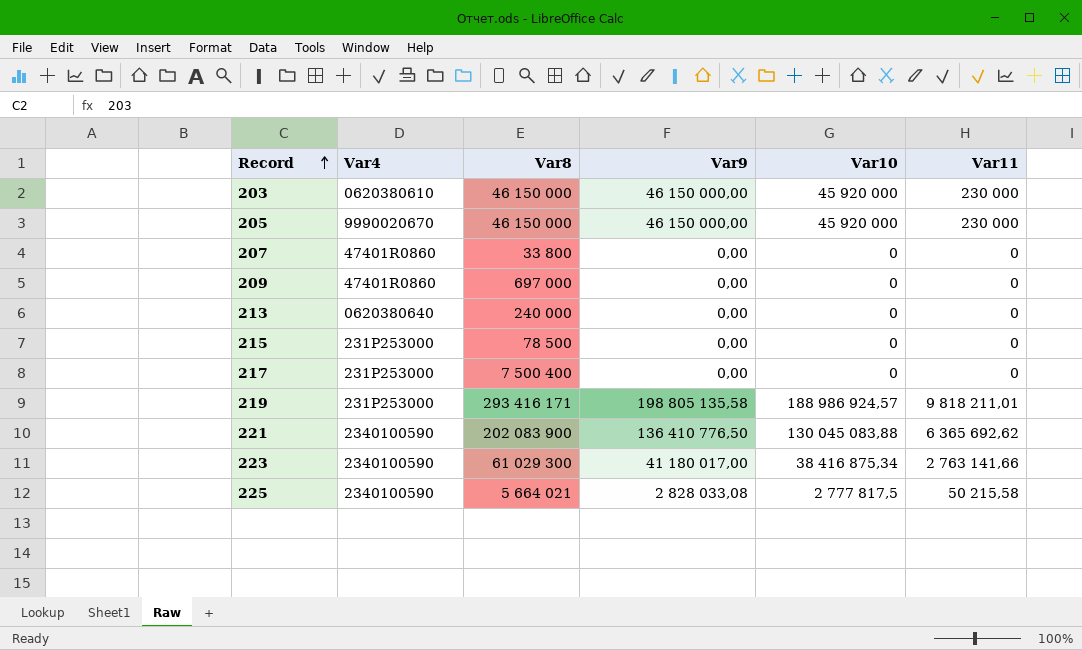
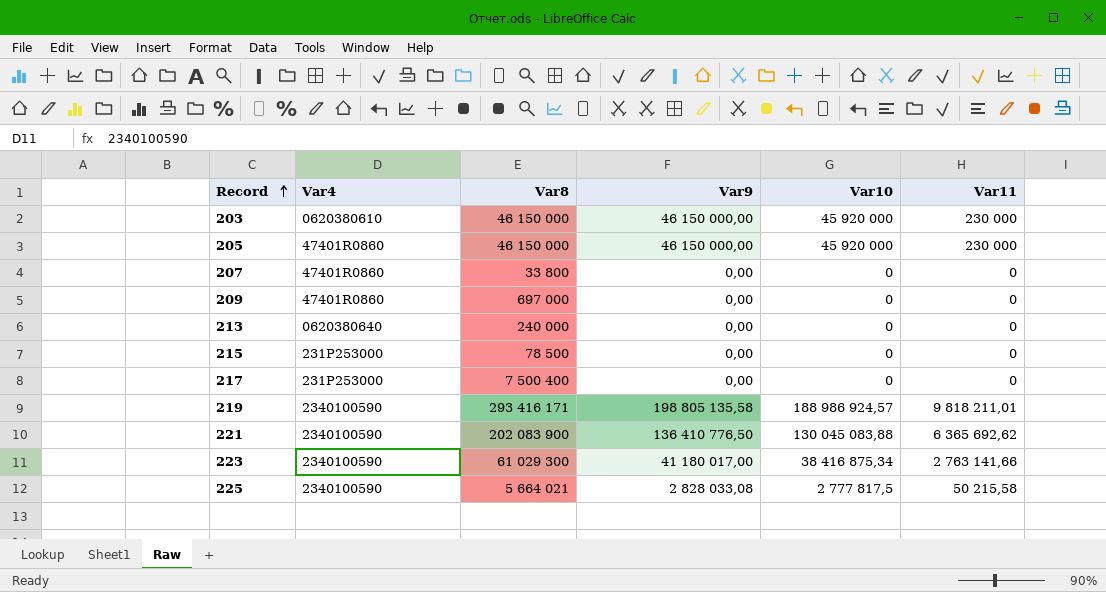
205 | Var4: 9990020670 -> 47401R0860
219 | Var4: 231P253000 -> 2340100590

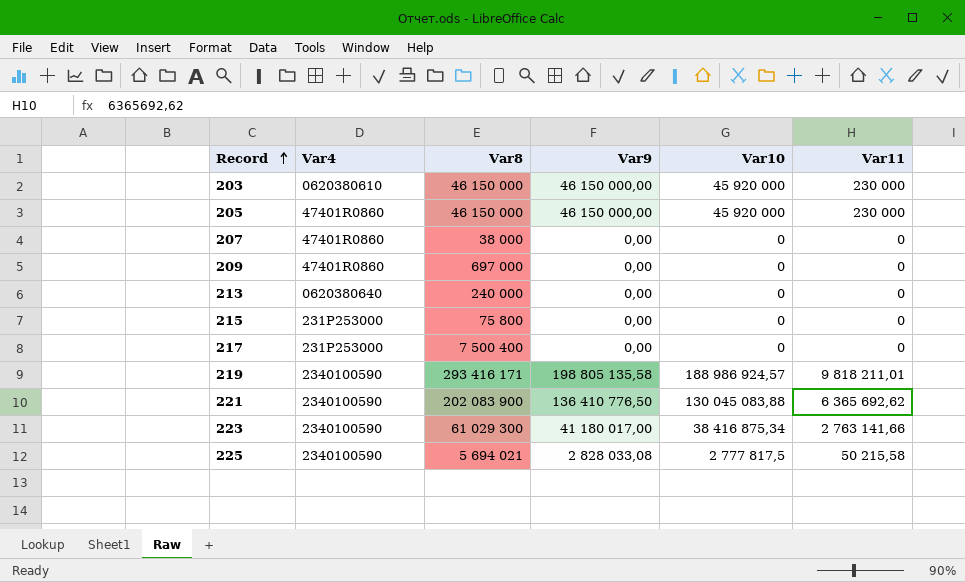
207 | Var8: 33 800 -> 38 000
215 | Var8: 78 500 -> 75 800
225 | Var8: 5 664 021 -> 5 694 021

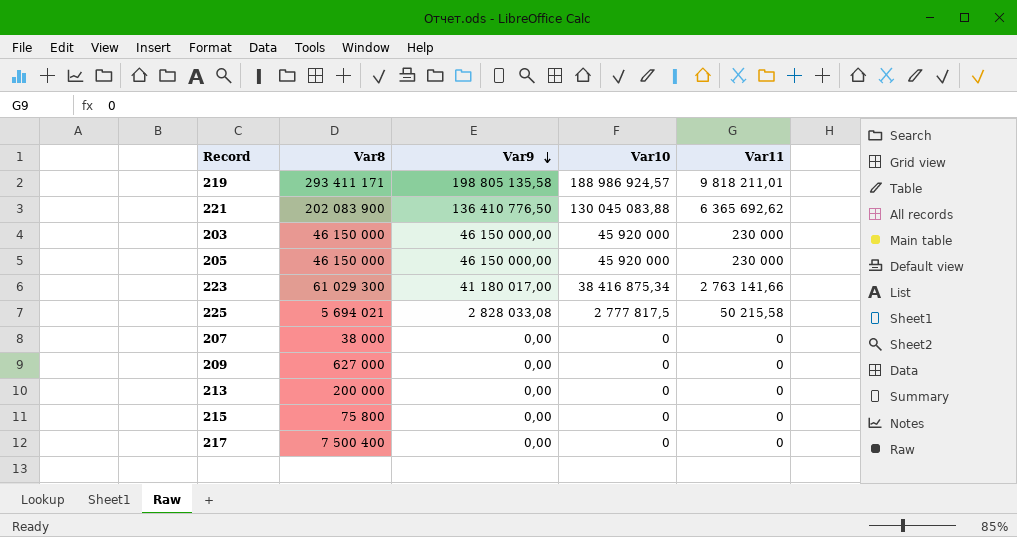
row order: Record ascending -> Var9 descending
column Var4 | position: 2 -> none
219 | Var8: 293 416 171 -> 293 411 171
209 | Var8: 697 000 -> 627 000
213 | Var8: 240 000 -> 200 000

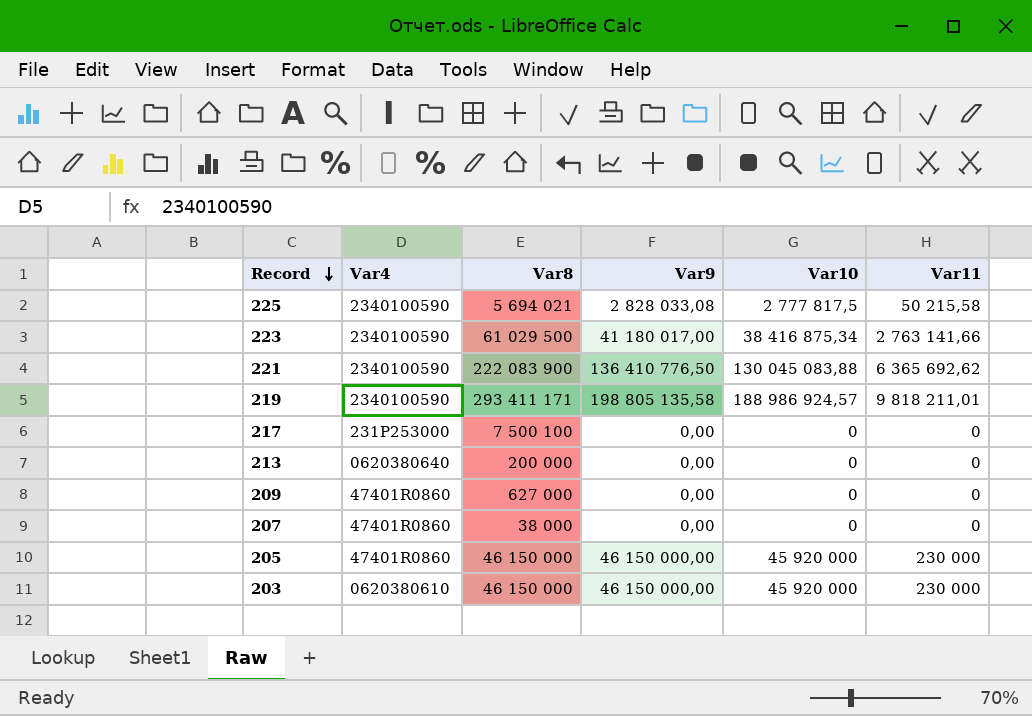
row order: Var9 descending -> Record descending
column Var4 | position: none -> 2
row 215: 75 800 | 0,00 | 0 | 0 -> none
223 | Var8: 61 029 300 -> 61 029 500
221 | Var8: 202 083 900 -> 222 083 900
217 | Var8: 7 500 400 -> 7 500 100

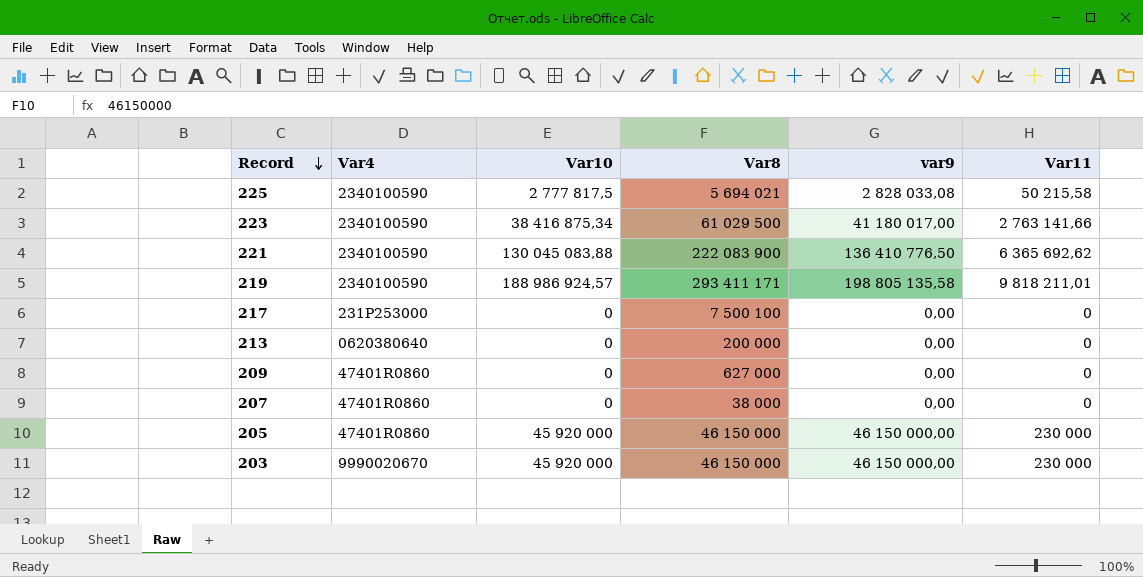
column Var10 | position: 5 -> 3
column name: Var9 -> var9
203 | Var4: 0620380610 -> 9990020670

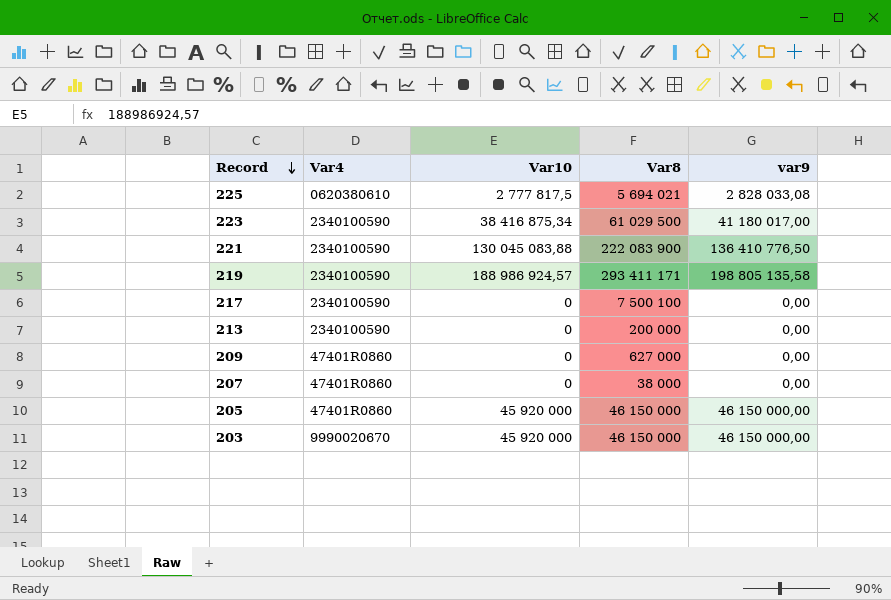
column Var11 | position: 6 -> none
225 | Var4: 2340100590 -> 0620380610
217 | Var4: 231P253000 -> 2340100590
213 | Var4: 0620380640 -> 2340100590

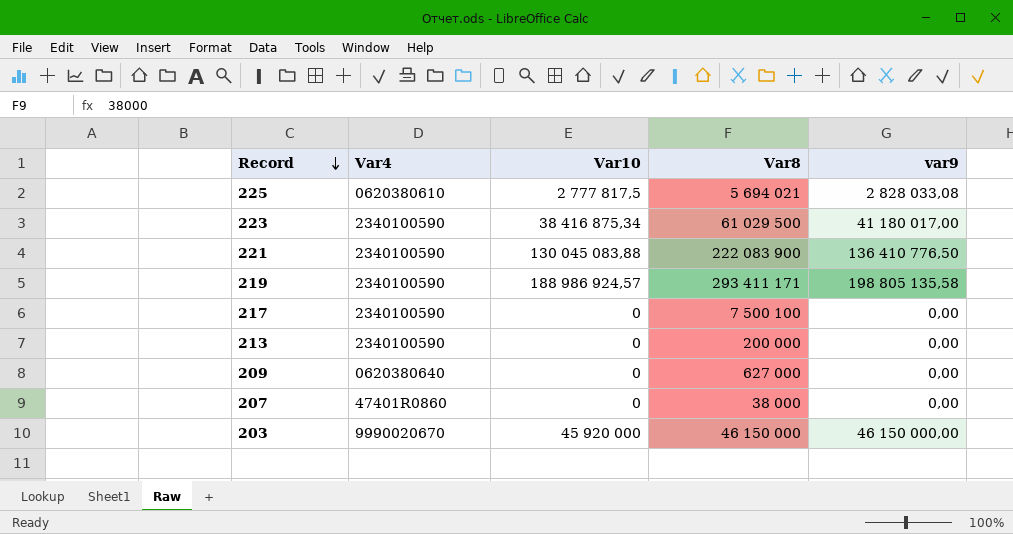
row 205: 47401R0860 | 45 920 000 | 46 150 000 | 46 150 000,00 -> none
209 | Var4: 47401R0860 -> 0620380640

